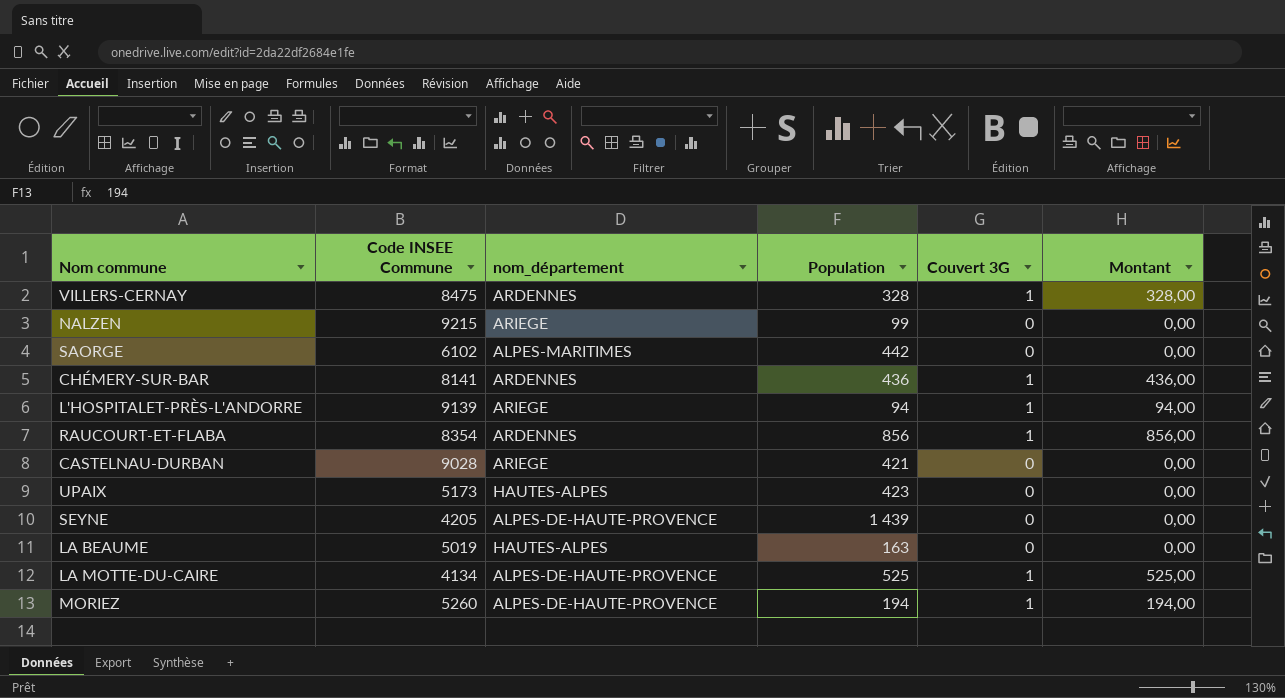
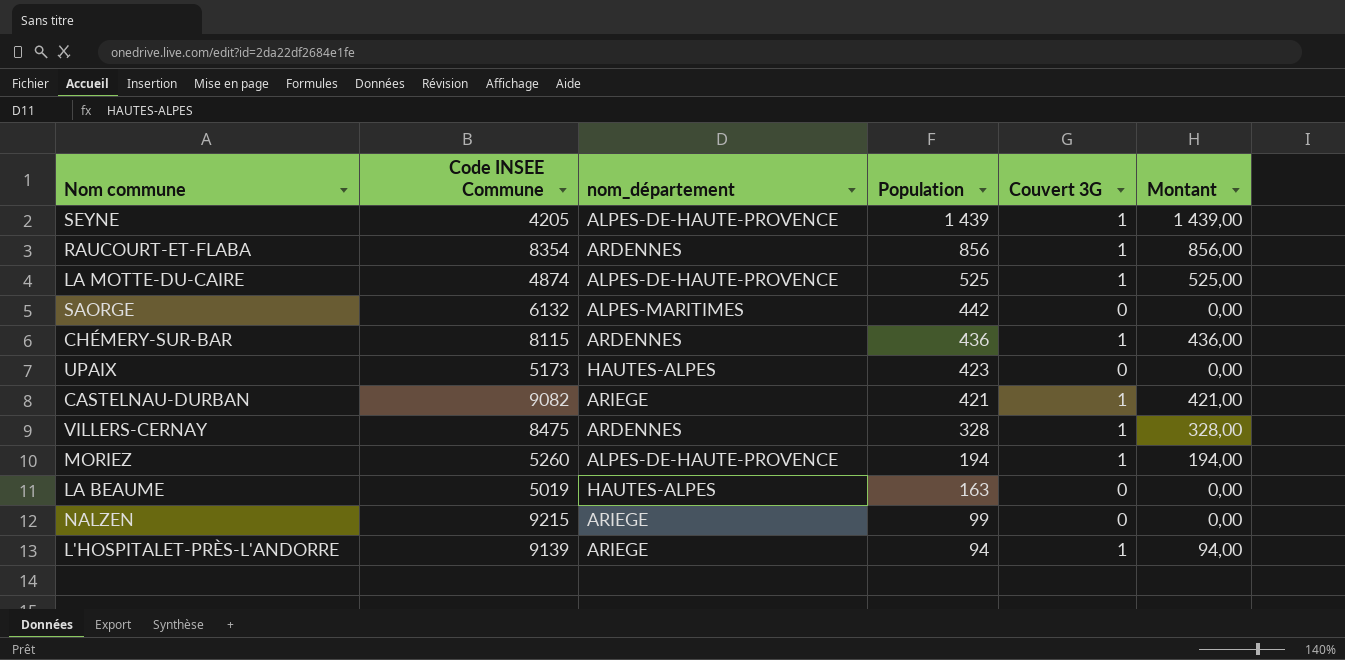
row order: none -> Population descending
SEYNE | Couvert 3G: 0 -> 1
SEYNE | Montant: 0,00 -> 1 439,00
LA MOTTE-DU-CAIRE | Code INSEE Commune: 4134 -> 4874
SAORGE | Code INSEE Commune: 6102 -> 6132
CHÉMERY-SUR-BAR | Code INSEE Commune: 8141 -> 8115
CASTELNAU-DURBAN | Code INSEE Commune: 9028 -> 9082
CASTELNAU-DURBAN | Couvert 3G: 0 -> 1
CASTELNAU-DURBAN | Montant: 0,00 -> 421,00

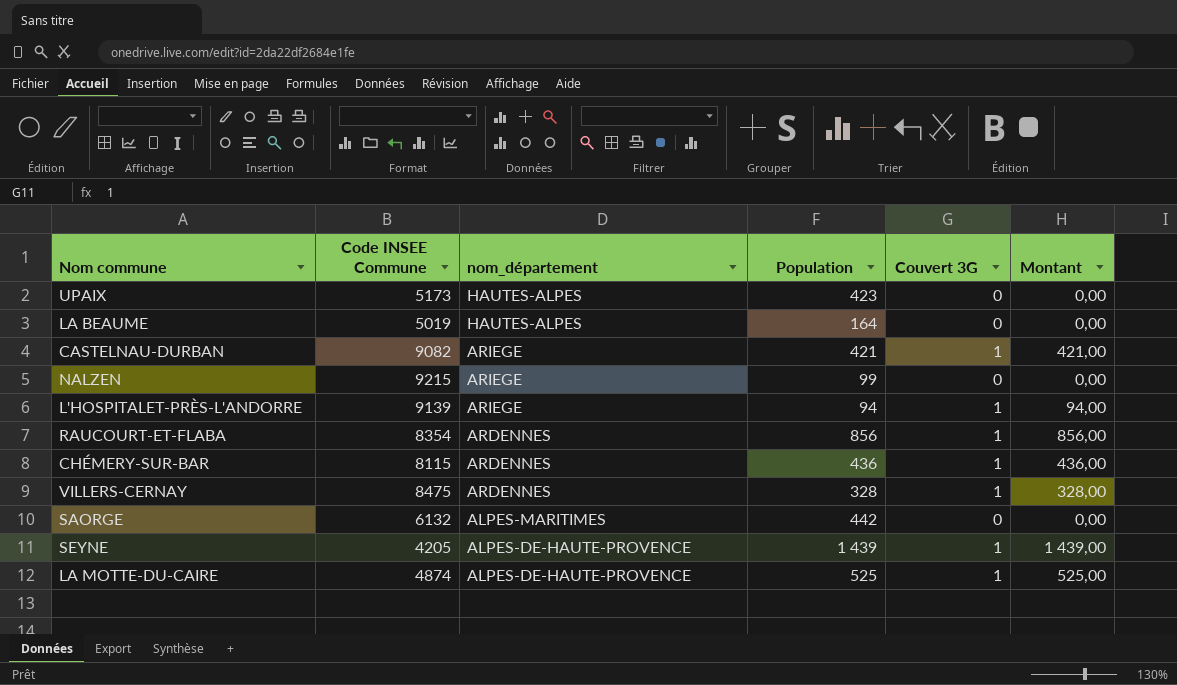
row order: Population descending -> nom_département descending
row MORIEZ: 5260 | ALPES-DE-HAUTE-PROVENCE | 194 | 1 | 194,00 -> none
LA BEAUME | Population: 163 -> 164

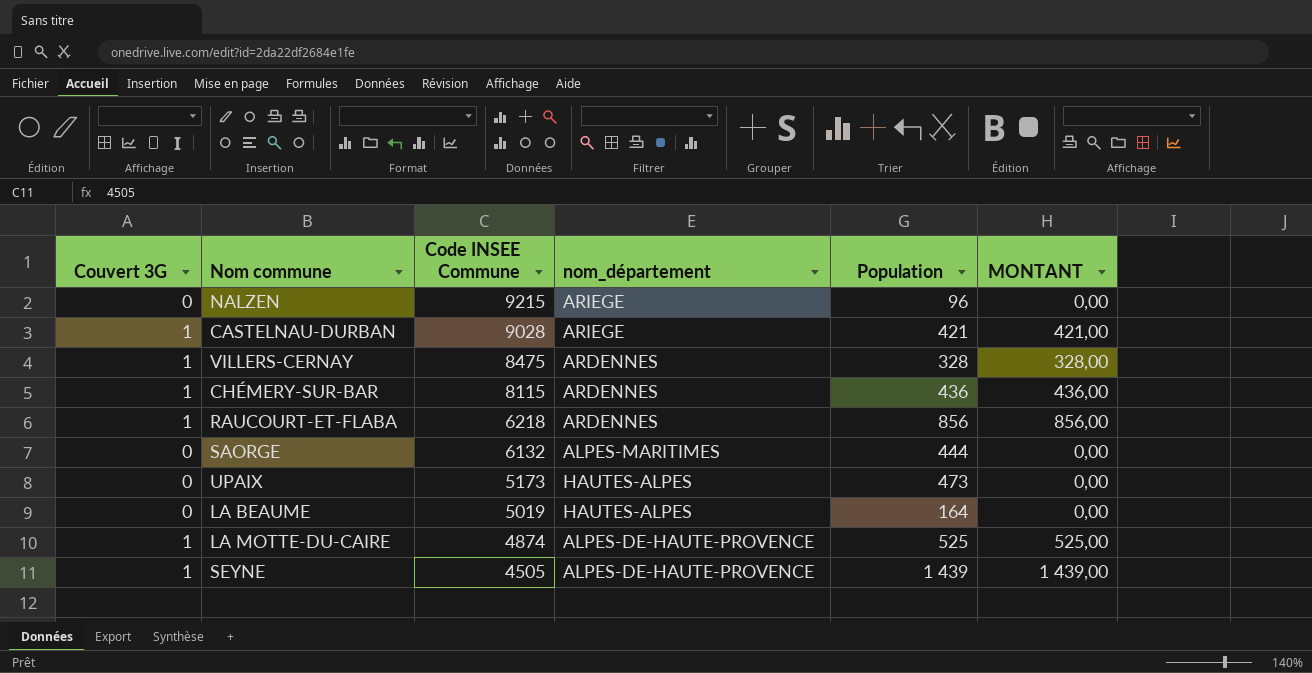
row order: nom_département descending -> Code INSEE Commune descending
column Couvert 3G | position: 5 -> 1
column name: Montant -> MONTANT
row L'HOSPITALET-PRÈS-L'ANDORRE: 9139 | ARIEGE | 94 | 1 | 94,00 -> none
NALZEN | Population: 99 -> 96
CASTELNAU-DURBAN | Code INSEE Commune: 9082 -> 9028
RAUCOURT-ET-FLABA | Code INSEE Commune: 8354 -> 6218
SAORGE | Population: 442 -> 444
UPAIX | Population: 423 -> 473
SEYNE | Code INSEE Commune: 4205 -> 4505

